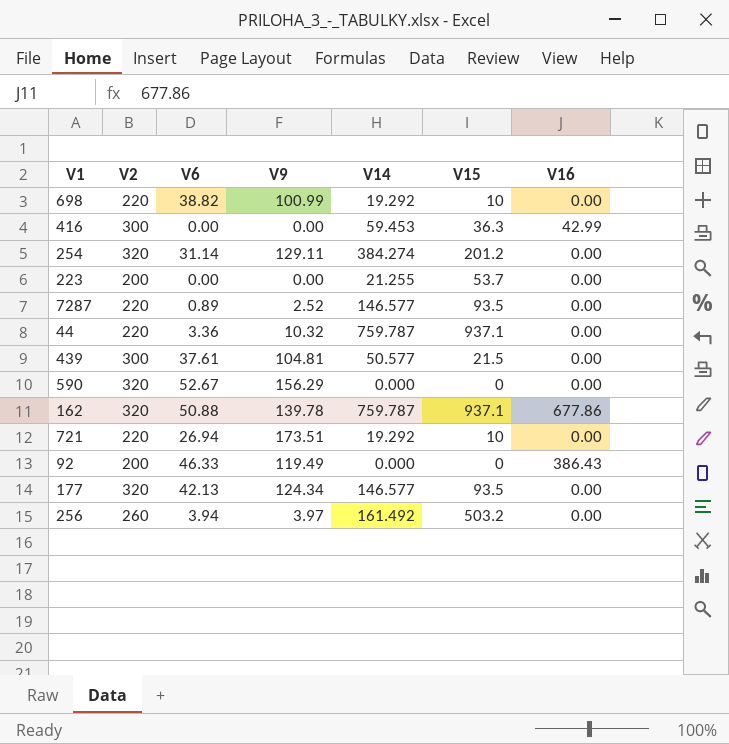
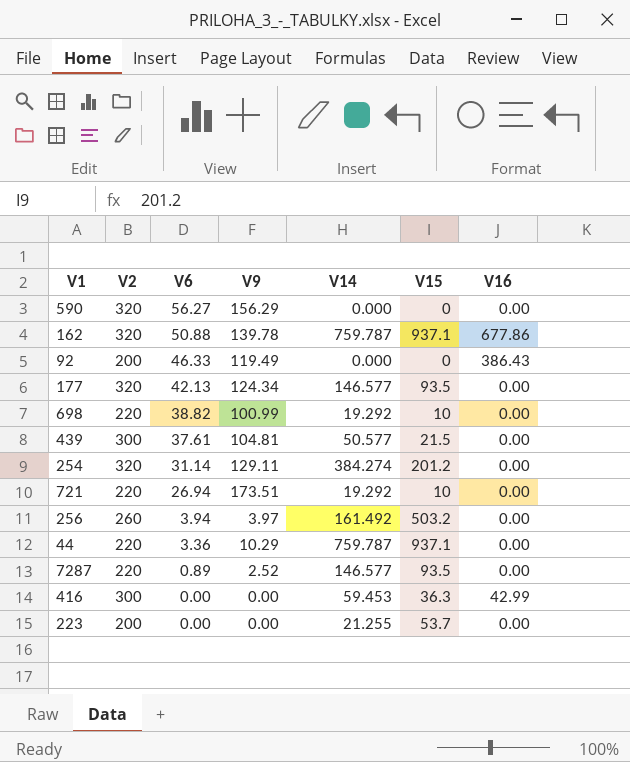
row order: none -> V6 descending
590 | V6: 52.67 -> 56.27
44 | V9: 10.32 -> 10.29

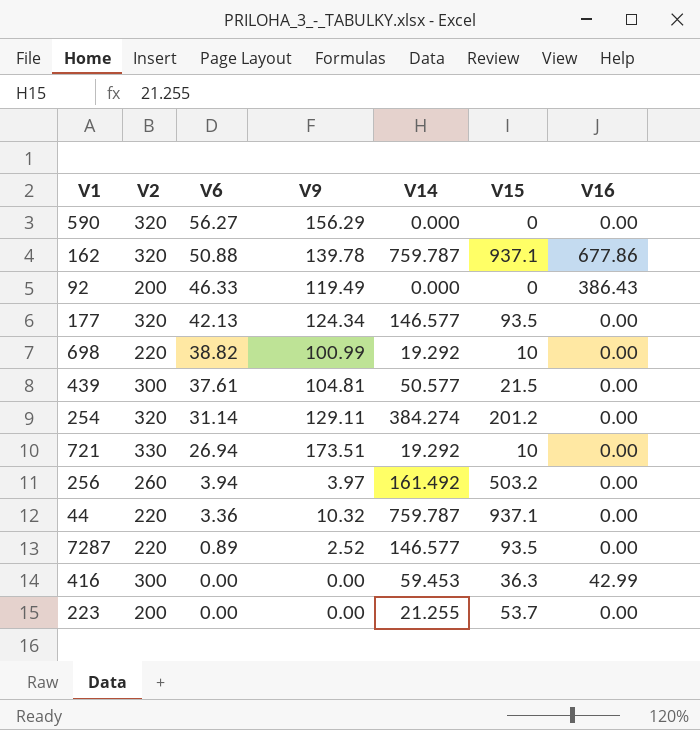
721 | V2: 220 -> 330
44 | V9: 10.29 -> 10.32

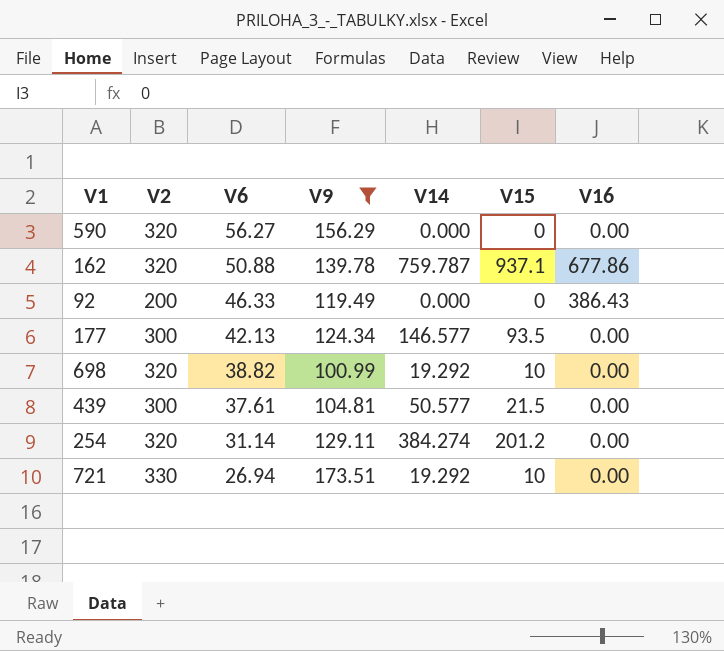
filter: none -> V9 >= 100.99
177 | V2: 320 -> 300
698 | V2: 220 -> 320

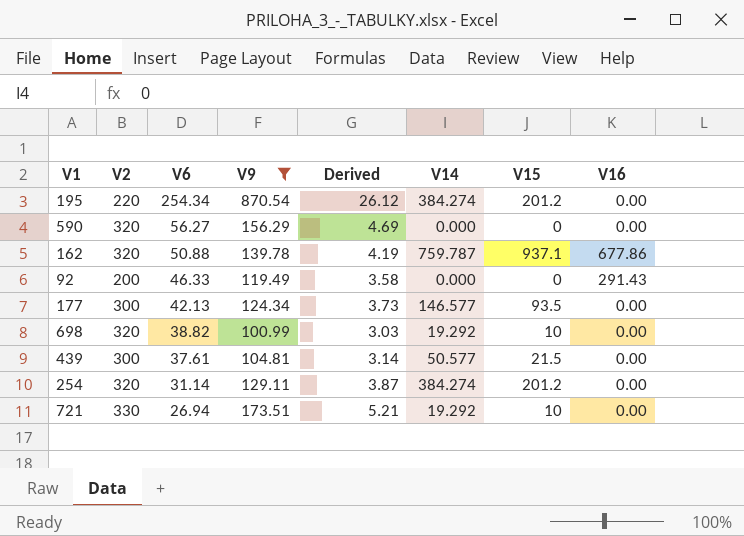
column Derived | formula: none -> [V9] * 0.03
row 195: none -> 220 | 254.34 | 870.54 | 26.12 | 384.274 | 201.2 | 0.00
92 | V16: 386.43 -> 291.43

